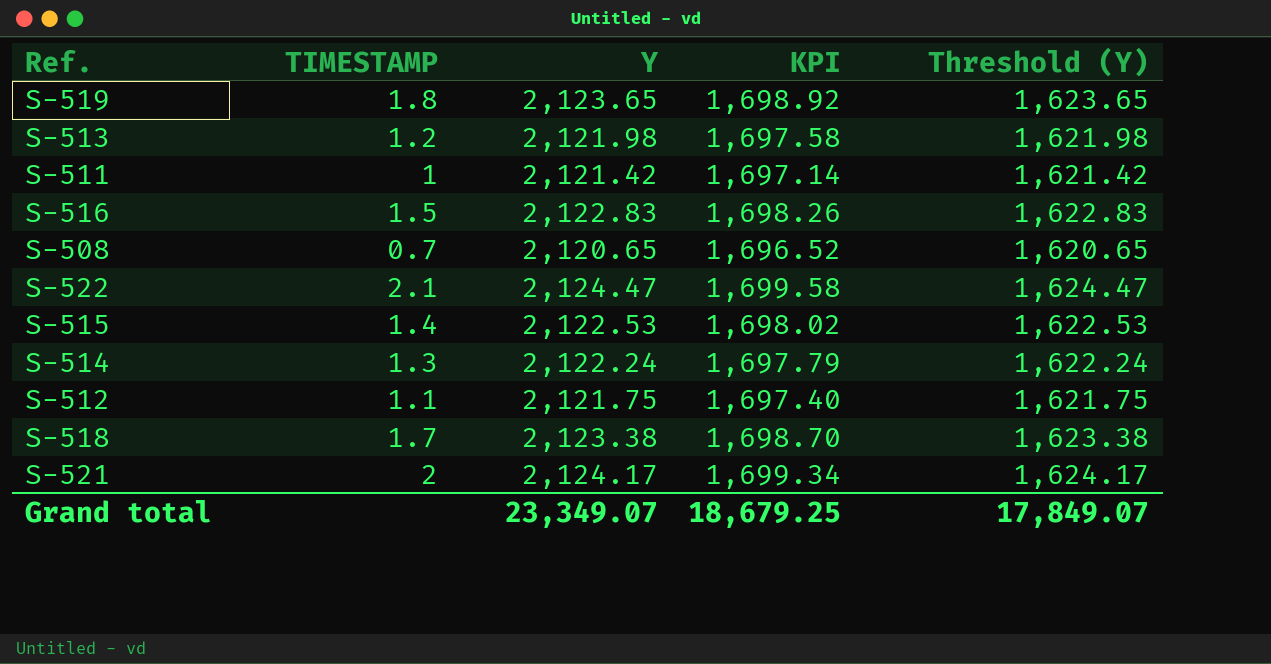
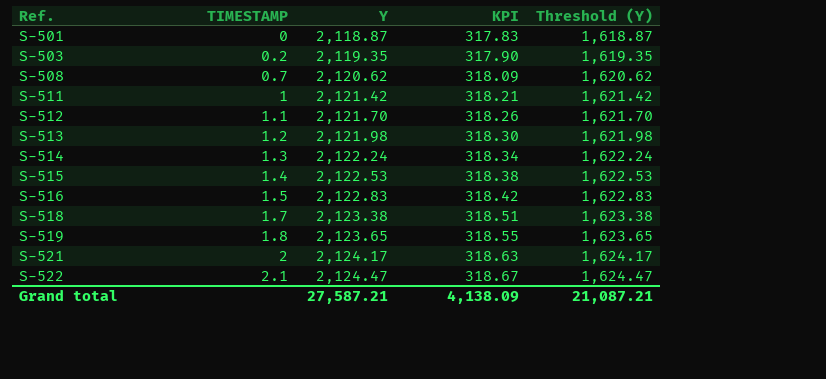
row order: none -> Ref. ascending
column KPI | formula: [Y] * 0.8 -> [Y] * 0.15
row S-501: none -> 0 | 2,118.87 | 317.83 | 1,618.87
row S-503: none -> 0.2 | 2,119.35 | 317.90 | 1,619.35
S-508 | Y: 2,120.65 -> 2,120.62
S-508 | Threshold (Y): 1,620.65 -> 1,620.62
S-512 | Y: 2,121.75 -> 2,121.70
S-512 | Threshold (Y): 1,621.75 -> 1,621.70
Grand total | Y: 23,349.07 -> 27,587.21
Grand total | KPI: 18,679.25 -> 4,138.09
Grand total | Threshold (Y): 17,849.07 -> 21,087.21

